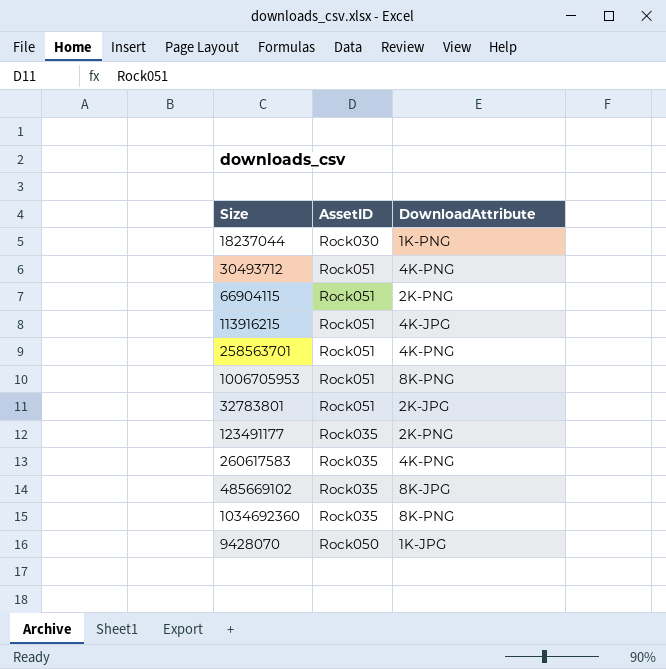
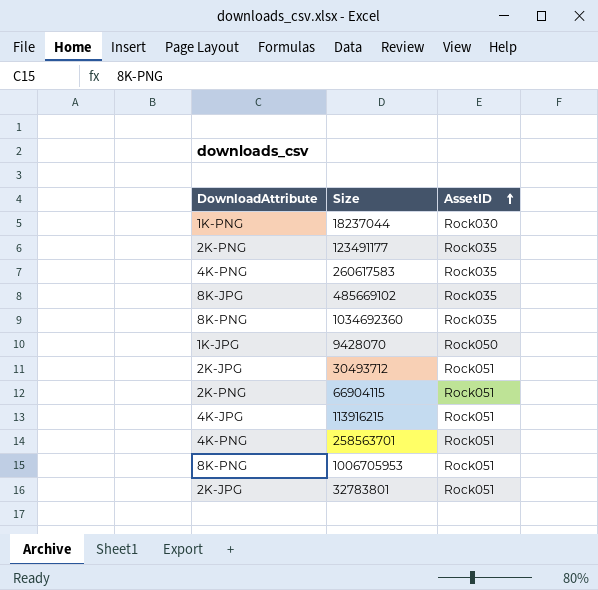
row order: none -> AssetID ascending
column DownloadAttribute | position: 3 -> 1
30493712 | DownloadAttribute: 4K-PNG -> 2K-JPG

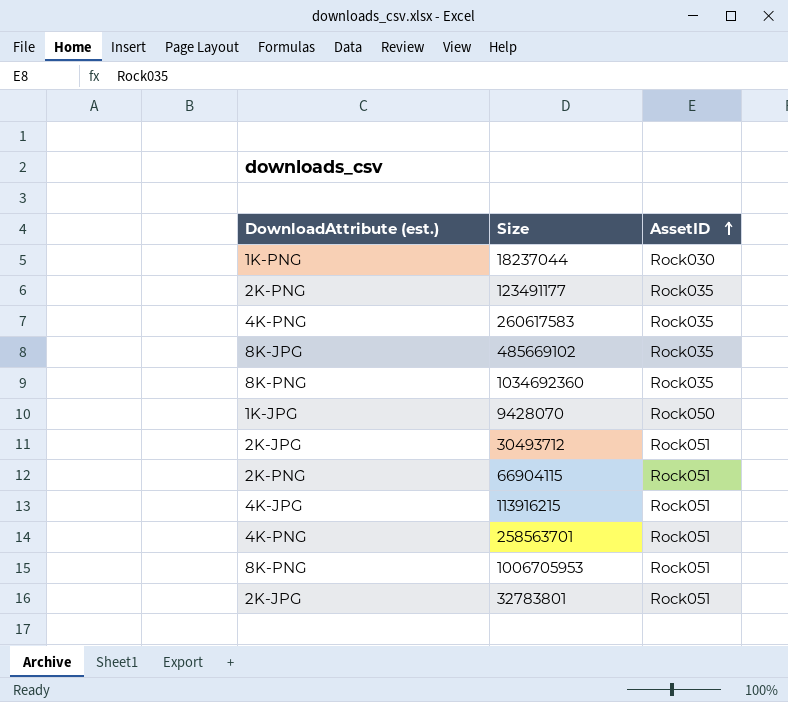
column name: DownloadAttribute -> DownloadAttribute (est.)

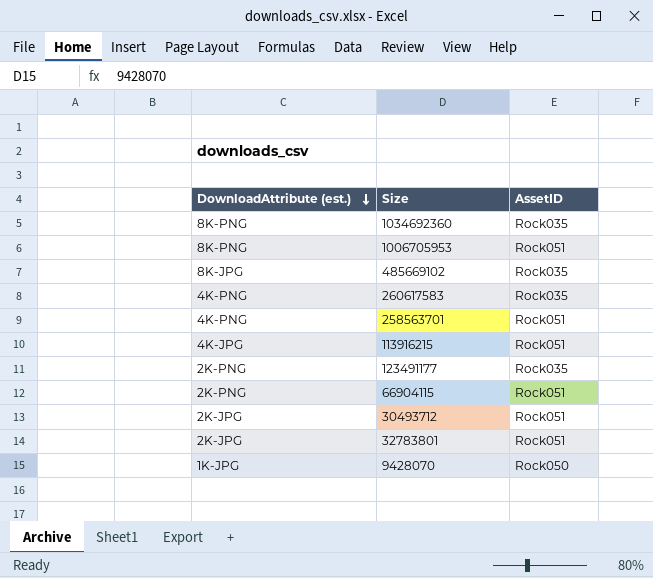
row order: AssetID ascending -> DownloadAttribute (est.) descending
row 18237044: 1K-PNG | Rock030 -> none

